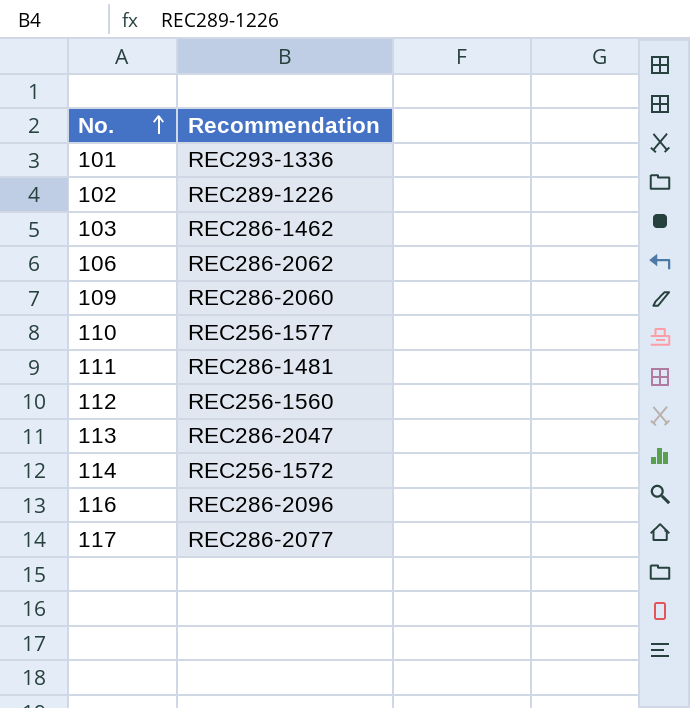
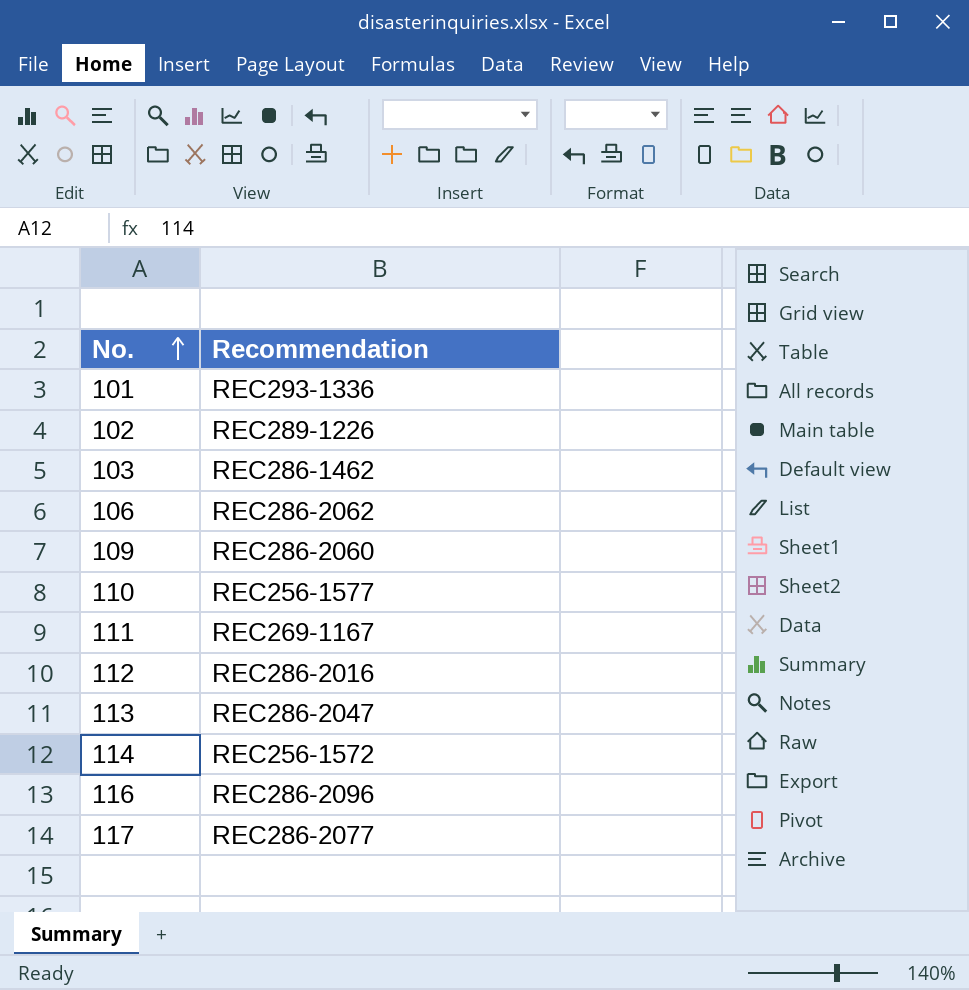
111 | Recommendation: REC286-1481 -> REC269-1167
112 | Recommendation: REC256-1560 -> REC286-2016

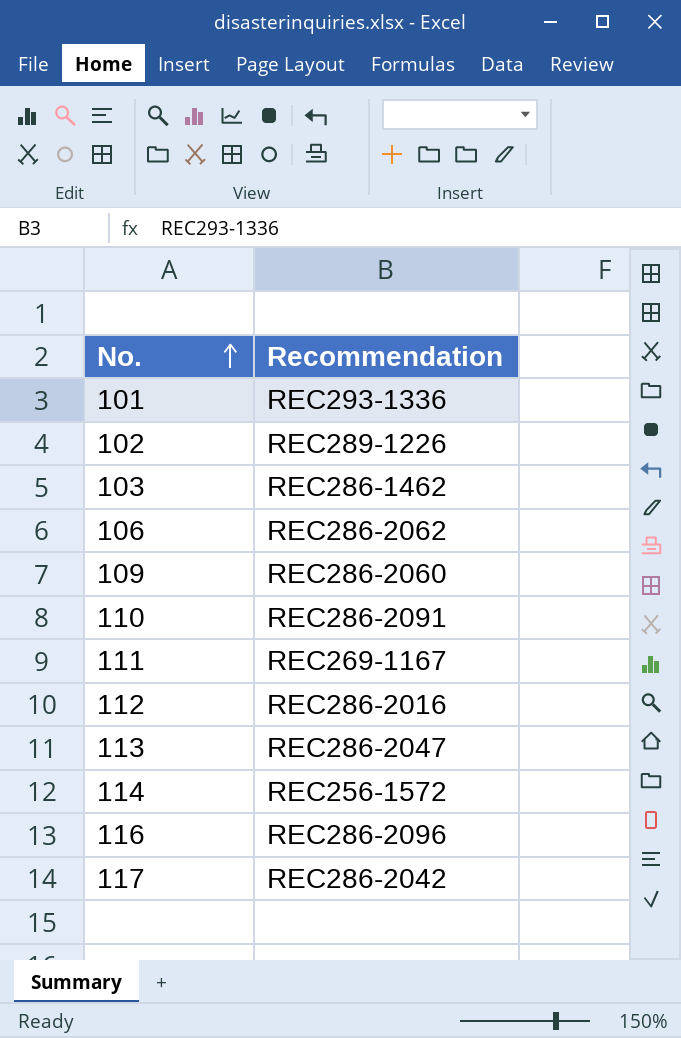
110 | Recommendation: REC256-1577 -> REC286-2091
117 | Recommendation: REC286-2077 -> REC286-2042

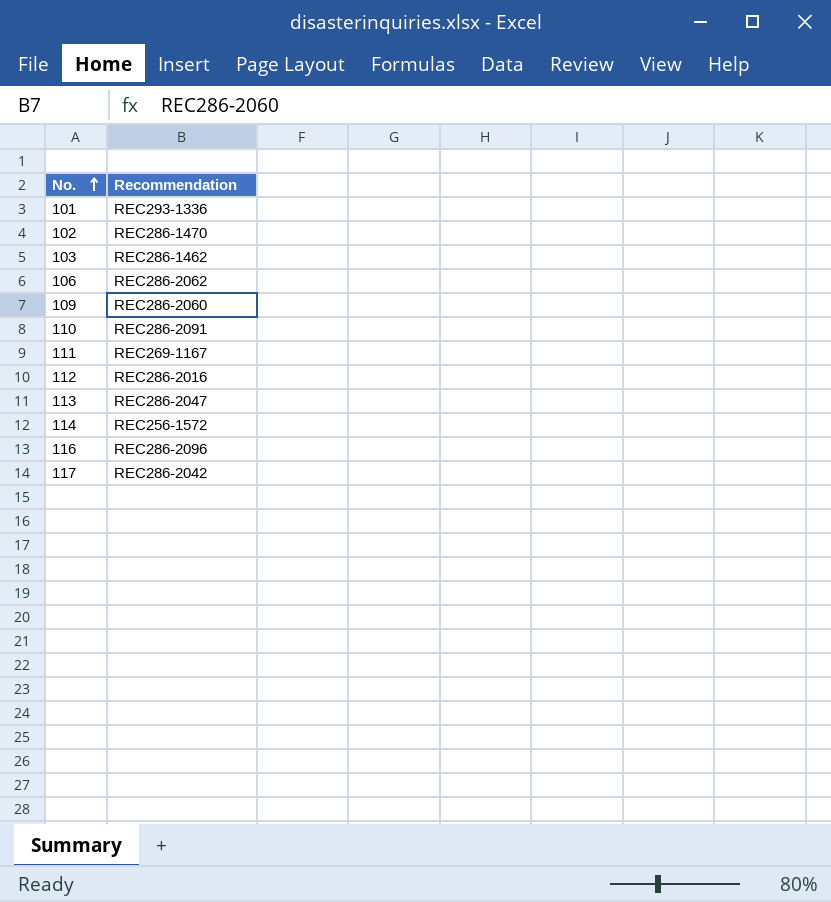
102 | Recommendation: REC289-1226 -> REC286-1470

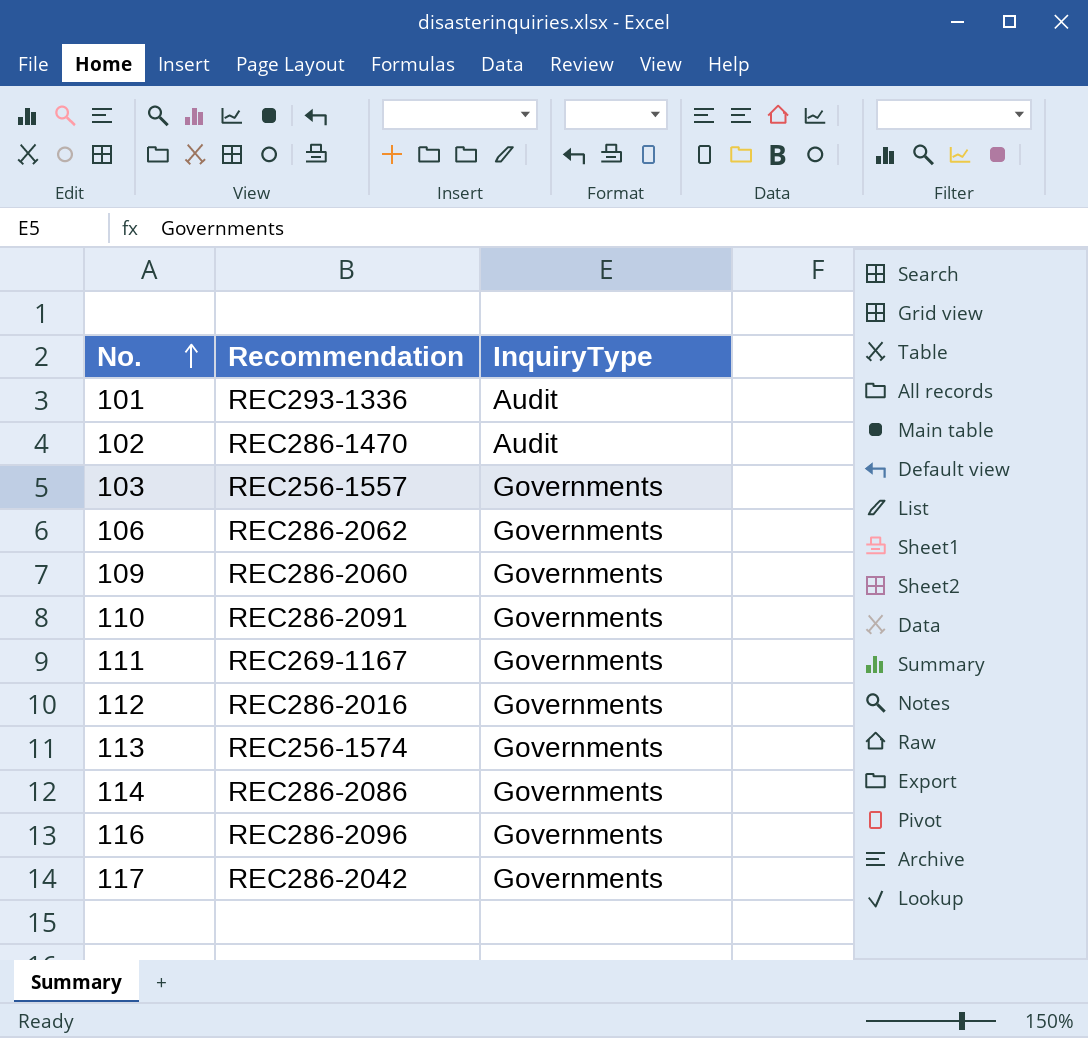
column InquiryType | position: none -> 3
103 | Recommendation: REC286-1462 -> REC256-1557
113 | Recommendation: REC286-2047 -> REC256-1574
114 | Recommendation: REC256-1572 -> REC286-2086

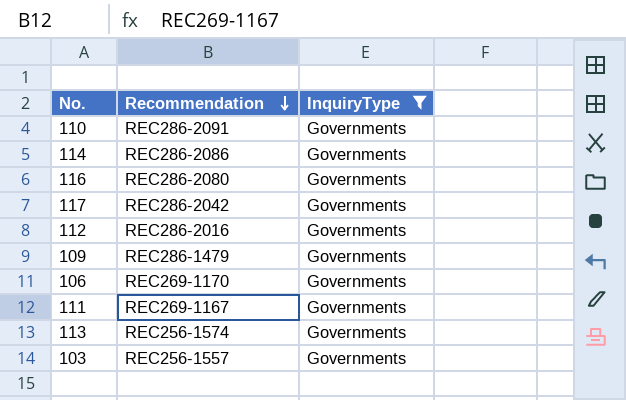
filter: none -> InquiryType = Governments
row order: No. ascending -> Recommendation descending
116 | Recommendation: REC286-2096 -> REC286-2080
109 | Recommendation: REC286-2060 -> REC286-1479
106 | Recommendation: REC286-2062 -> REC269-1170

